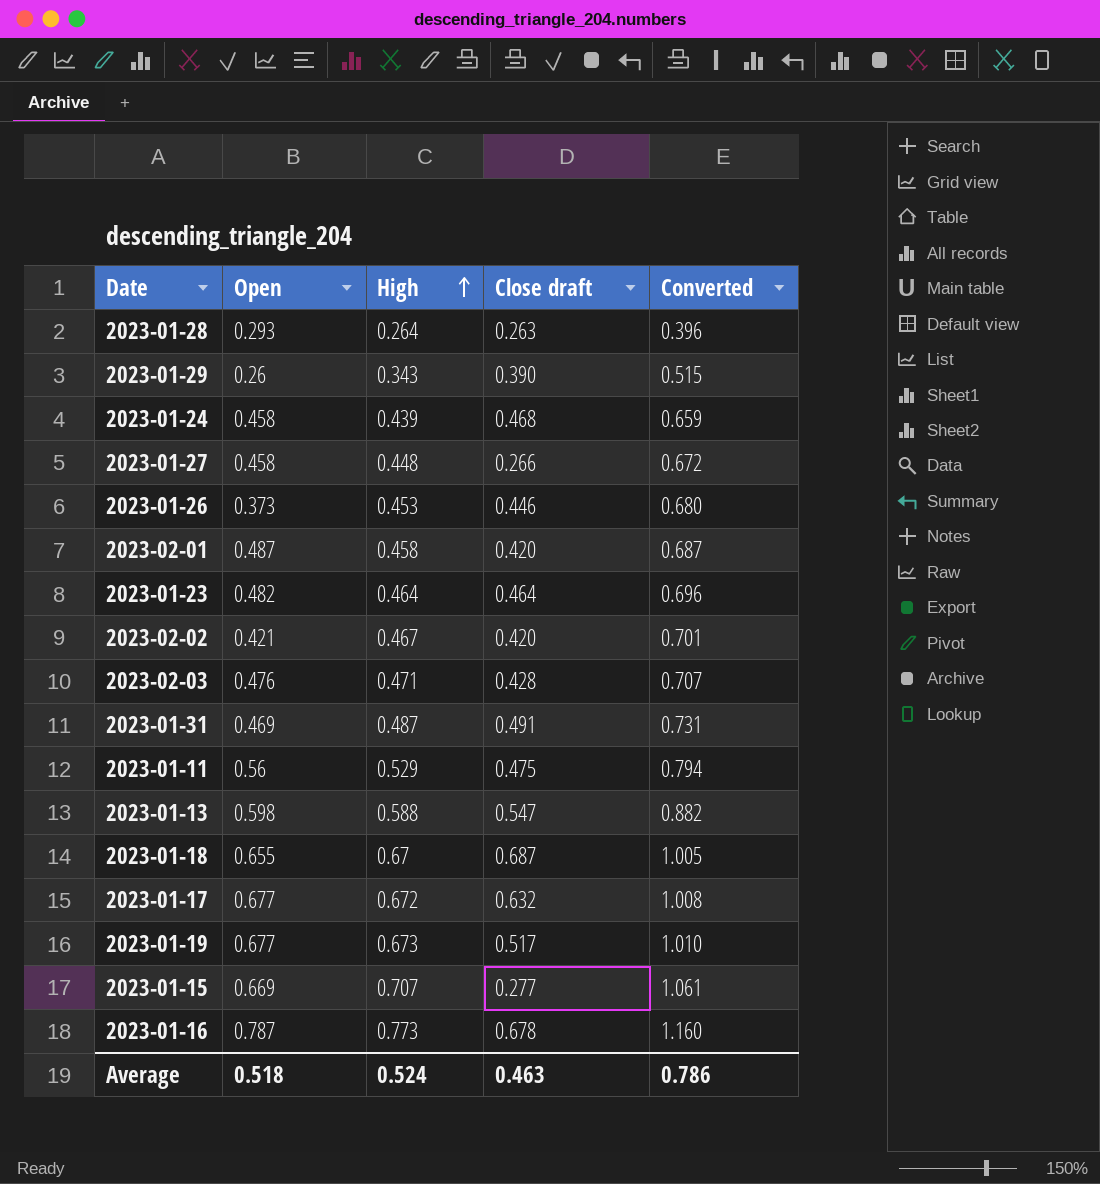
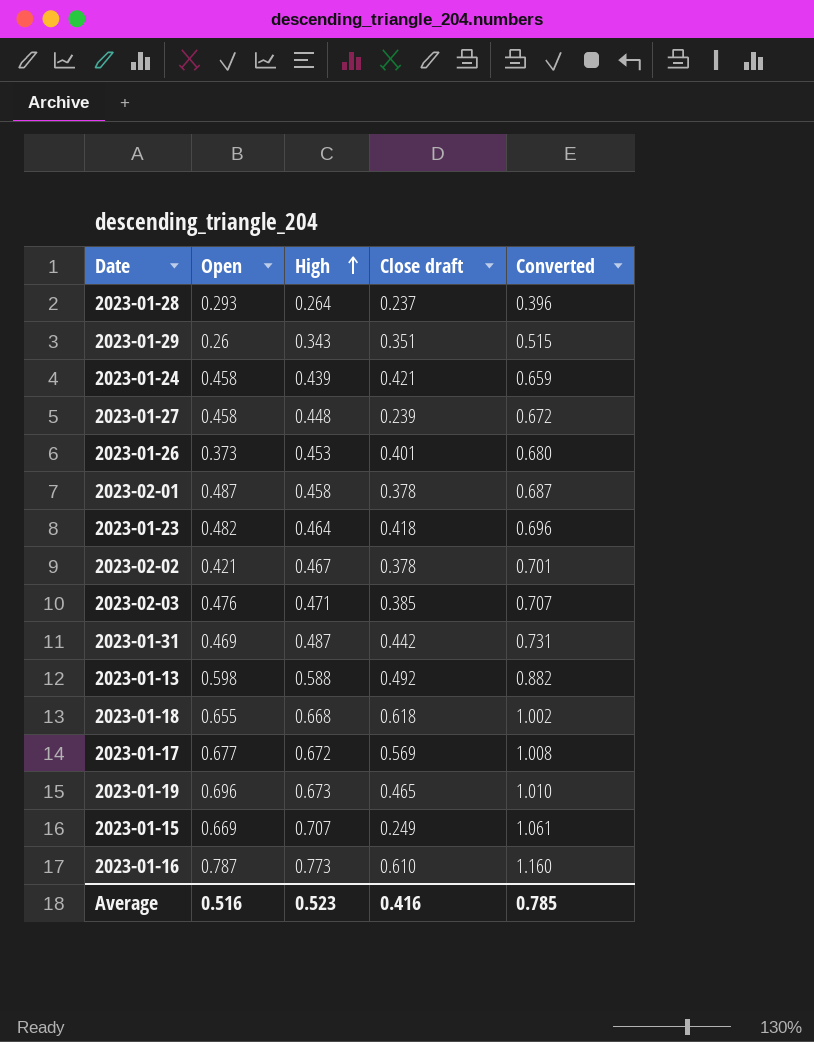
row 2023-01-11: 0.56 | 0.529 | 0.475 | 0.794 -> none
2023-01-28 | Close draft: 0.263 -> 0.237
2023-01-29 | Close draft: 0.390 -> 0.351
2023-01-24 | Close draft: 0.468 -> 0.421
2023-01-27 | Close draft: 0.266 -> 0.239
2023-01-26 | Close draft: 0.446 -> 0.401
2023-02-01 | Close draft: 0.420 -> 0.378
2023-01-23 | Close draft: 0.464 -> 0.418
2023-02-02 | Close draft: 0.420 -> 0.378
2023-02-03 | Close draft: 0.428 -> 0.385
2023-01-31 | Close draft: 0.491 -> 0.442
2023-01-13 | Close draft: 0.547 -> 0.492
2023-01-18 | High: 0.67 -> 0.668
2023-01-18 | Close draft: 0.687 -> 0.618
2023-01-18 | Converted: 1.005 -> 1.002
2023-01-17 | Close draft: 0.632 -> 0.569
2023-01-19 | Open: 0.677 -> 0.696
2023-01-19 | Close draft: 0.517 -> 0.465
2023-01-15 | Close draft: 0.277 -> 0.249
2023-01-16 | Close draft: 0.678 -> 0.610
Average | Open: 0.518 -> 0.516
Average | High: 0.524 -> 0.523
Average | Close draft: 0.463 -> 0.416
Average | Converted: 0.786 -> 0.785

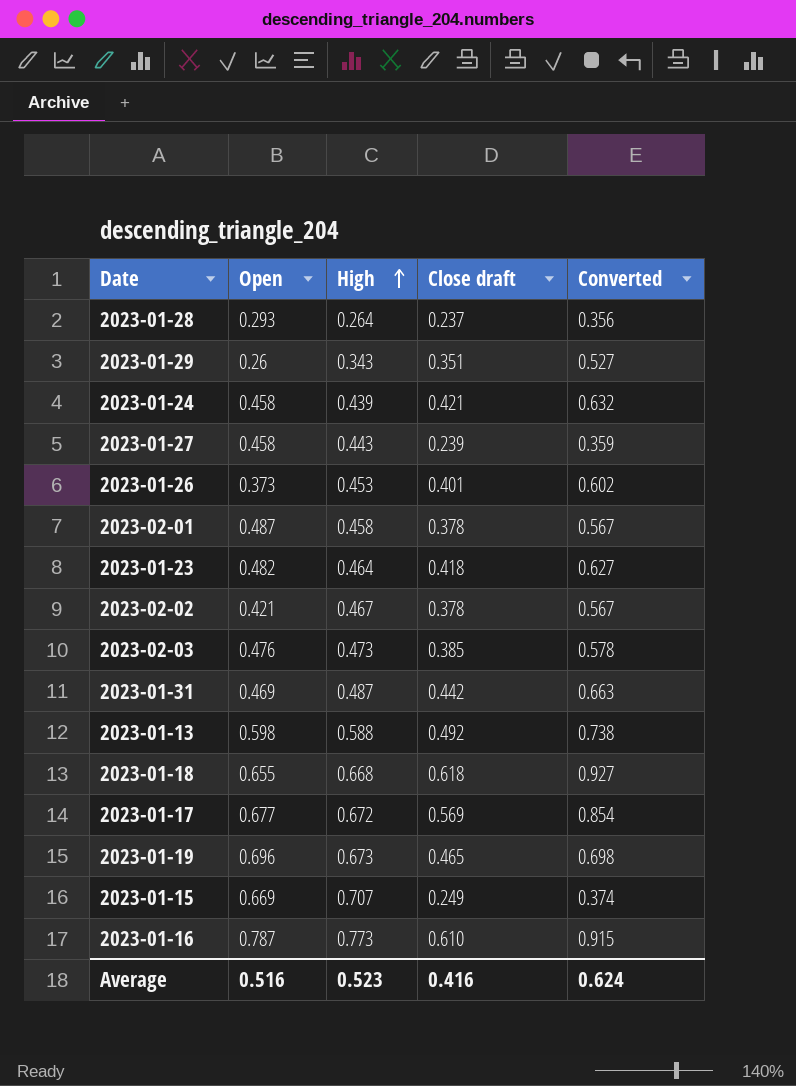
column Converted | formula: [High] * 1.5 -> [Close draft] * 1.5
2023-01-27 | High: 0.448 -> 0.443
2023-02-03 | High: 0.471 -> 0.473
Average | Converted: 0.785 -> 0.624

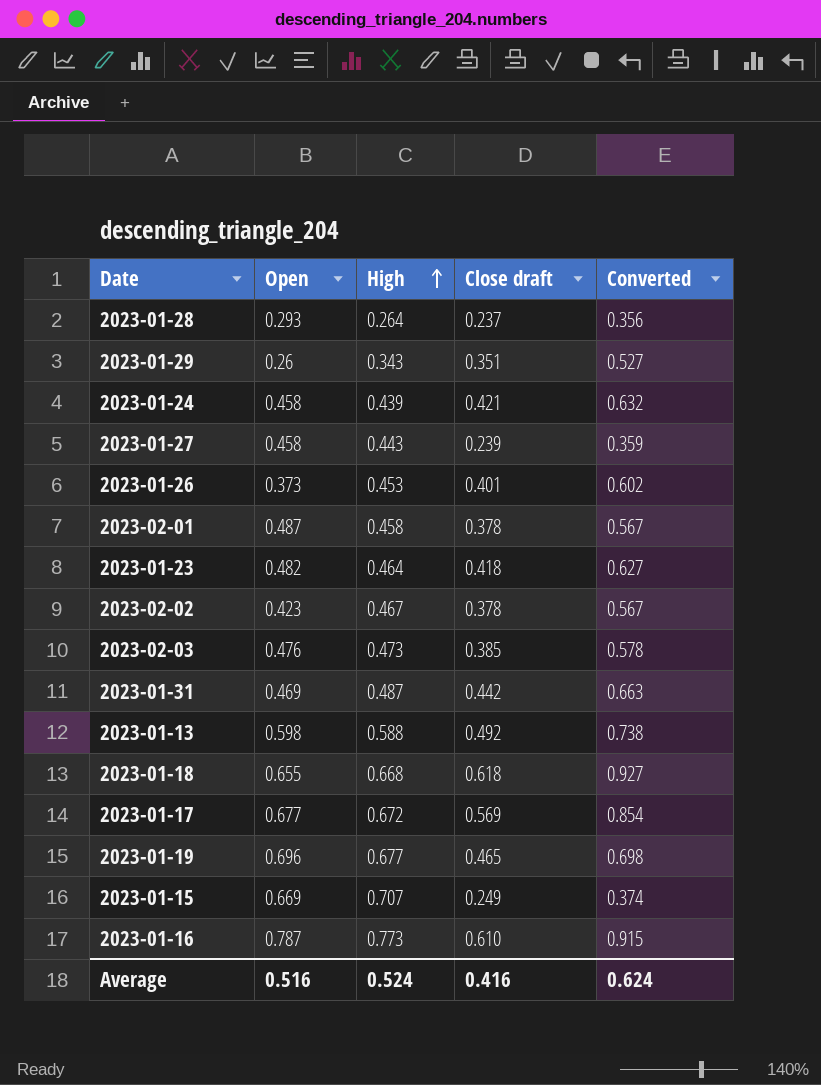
2023-02-02 | Open: 0.421 -> 0.423
2023-01-19 | High: 0.673 -> 0.677
Average | High: 0.523 -> 0.524

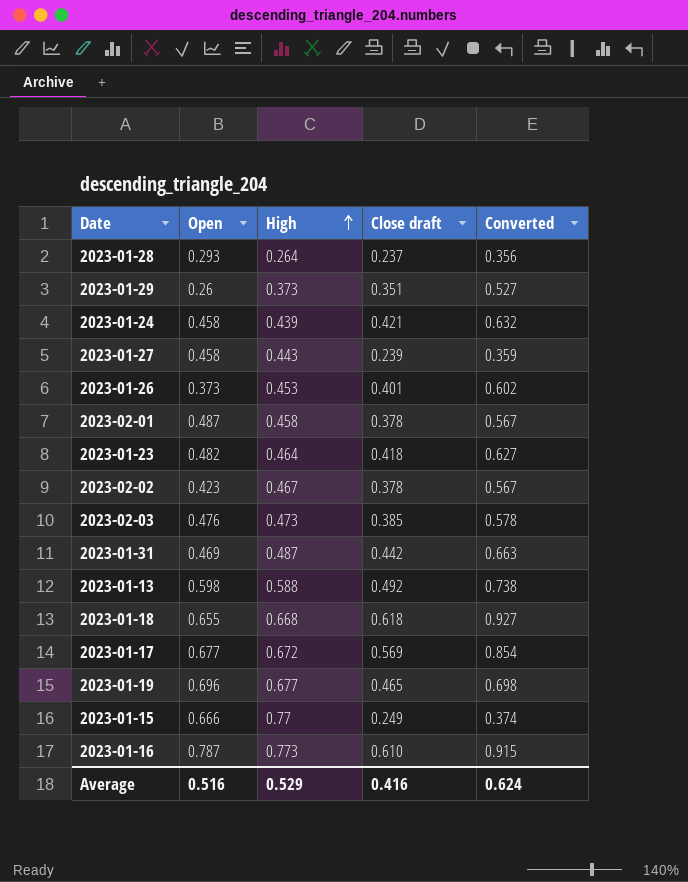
2023-01-29 | High: 0.343 -> 0.373
2023-01-15 | Open: 0.669 -> 0.666
2023-01-15 | High: 0.707 -> 0.77
Average | High: 0.524 -> 0.529

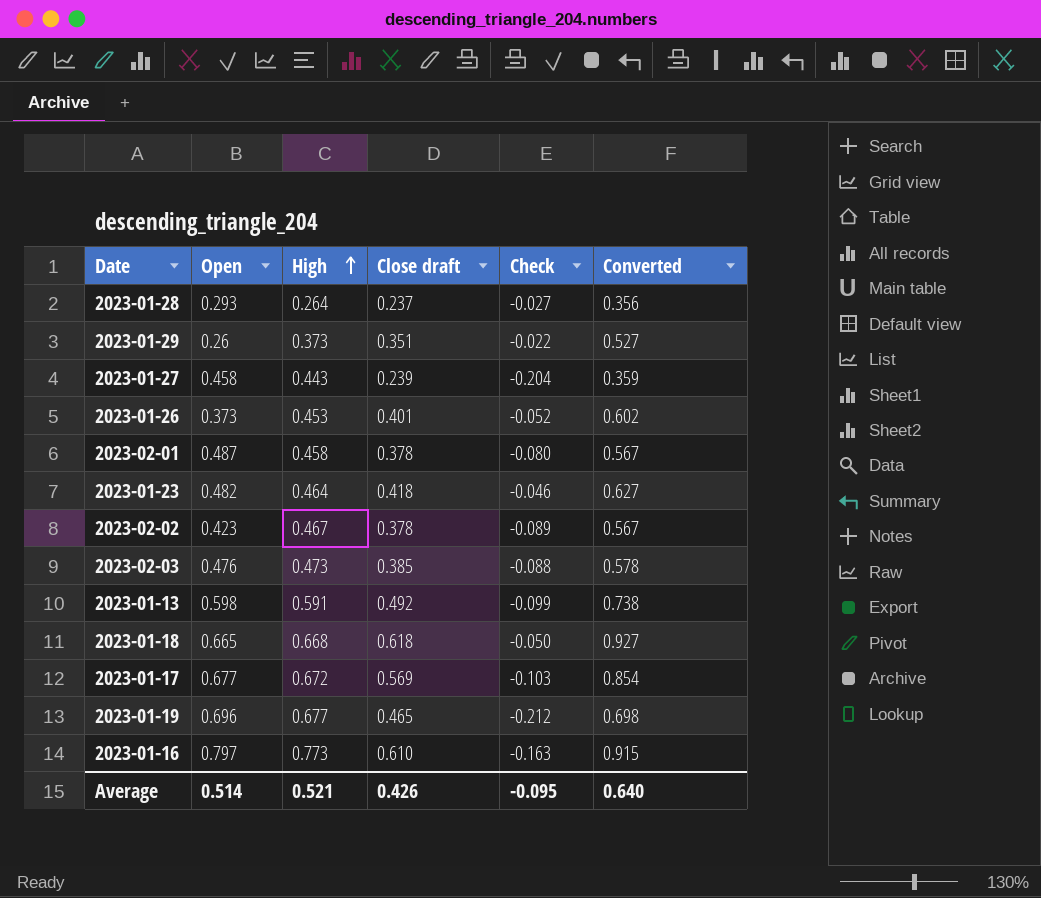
column Check | formula: none -> [Close draft] - [High]
row 2023-01-24: 0.458 | 0.439 | 0.421 | 0.632 -> none
row 2023-01-31: 0.469 | 0.487 | 0.442 | 0.663 -> none
row 2023-01-15: 0.666 | 0.77 | 0.249 | 0.374 -> none
2023-01-13 | High: 0.588 -> 0.591
2023-01-18 | Open: 0.655 -> 0.665
2023-01-16 | Open: 0.787 -> 0.797
Average | Open: 0.516 -> 0.514
Average | High: 0.529 -> 0.521
Average | Close draft: 0.416 -> 0.426
Average | Converted: 0.624 -> 0.640

